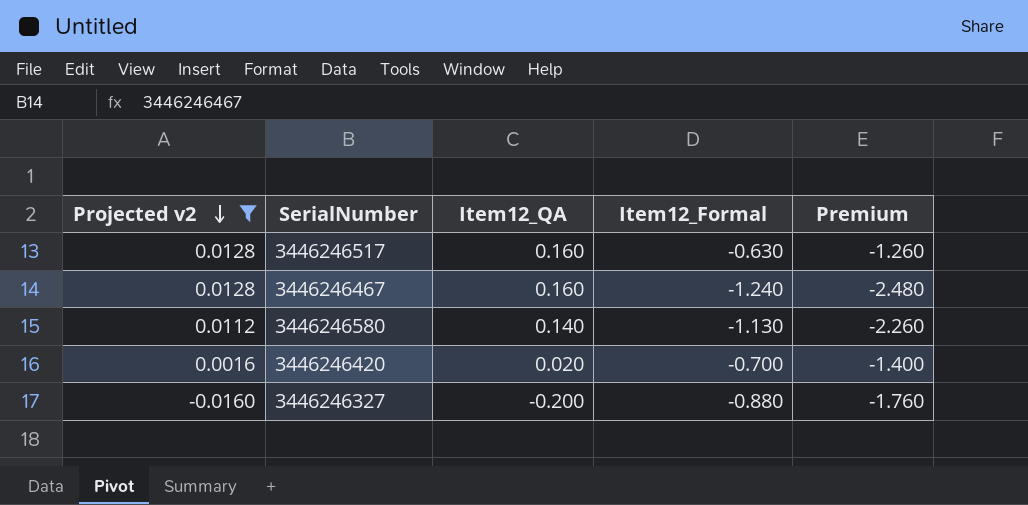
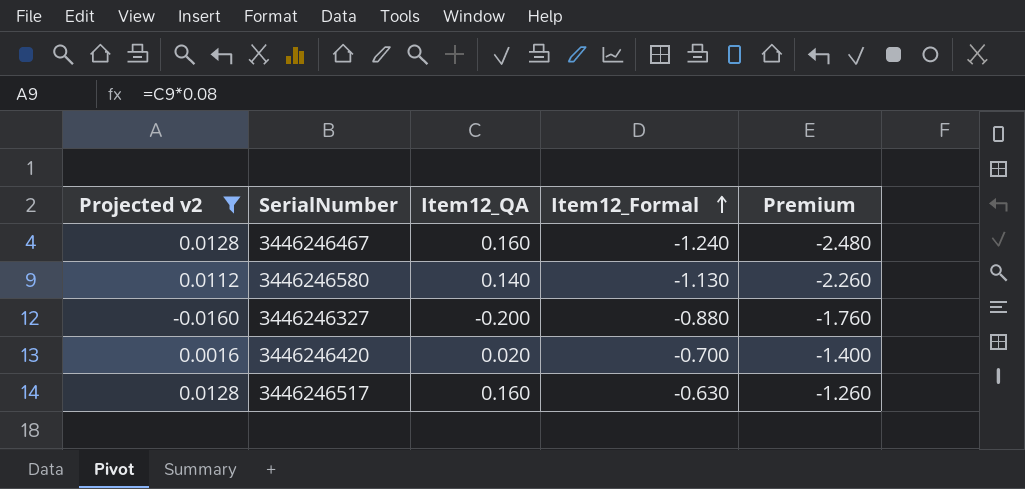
row order: Projected v2 descending -> Item12_Formal ascending

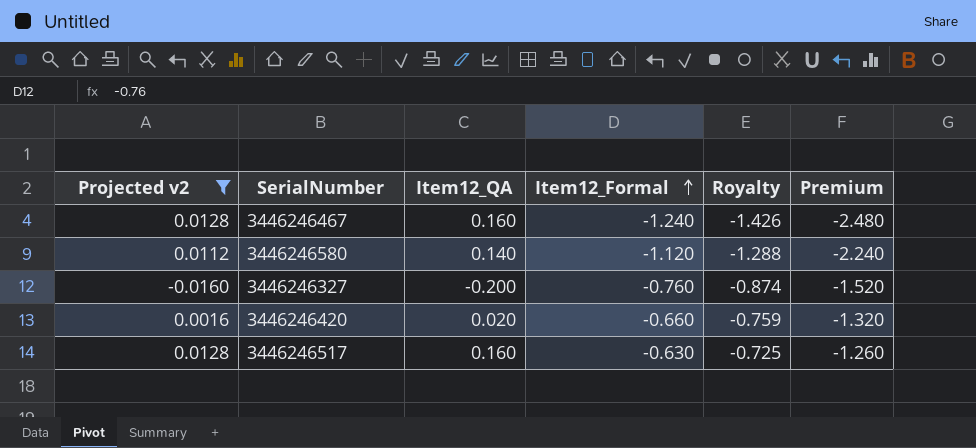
column Royalty | formula: none -> [Item12_Formal] * 1.15
3446246580 | Item12_Formal: -1.130 -> -1.120
3446246580 | Premium: -2.260 -> -2.240
3446246327 | Item12_Formal: -0.880 -> -0.760
3446246327 | Premium: -1.760 -> -1.520
3446246420 | Item12_Formal: -0.700 -> -0.660
3446246420 | Premium: -1.400 -> -1.320

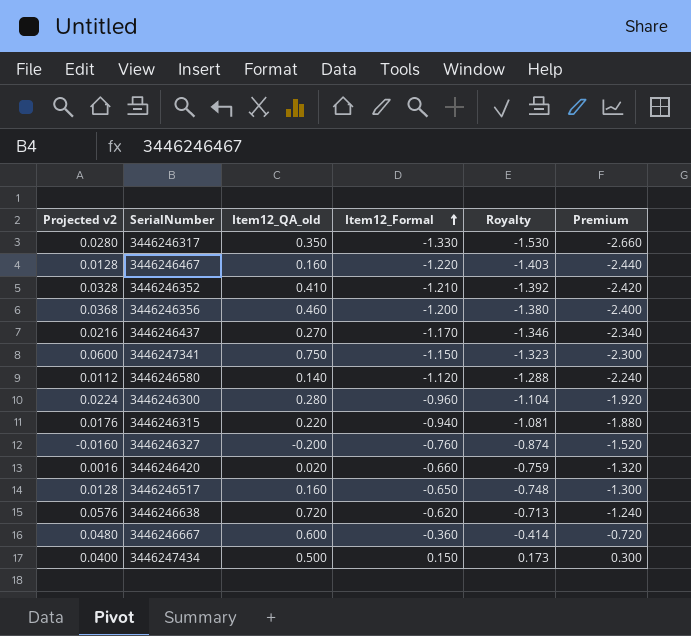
filter: Projected v2 <= 0.0128 -> none
column name: Item12_QA -> Item12_QA_old
3446246467 | Item12_Formal: -1.240 -> -1.220
3446246467 | Royalty: -1.426 -> -1.403
3446246467 | Premium: -2.480 -> -2.440
3446246517 | Item12_Formal: -0.630 -> -0.650
3446246517 | Royalty: -0.725 -> -0.748
3446246517 | Premium: -1.260 -> -1.300

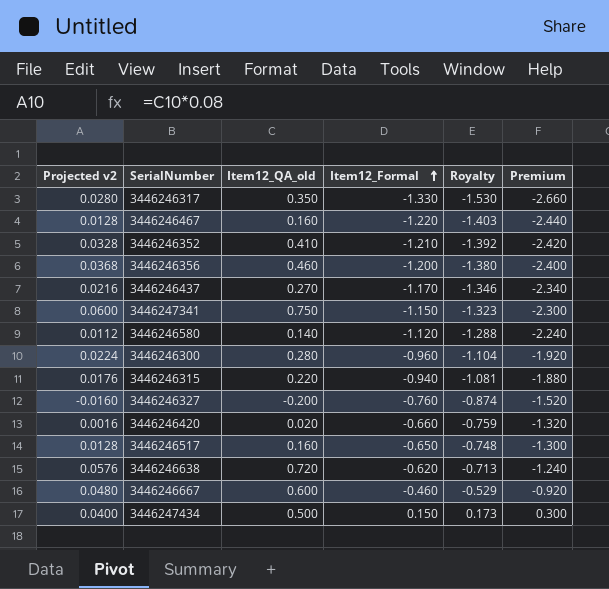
3446246667 | Item12_Formal: -0.360 -> -0.460
3446246667 | Royalty: -0.414 -> -0.529
3446246667 | Premium: -0.720 -> -0.920

